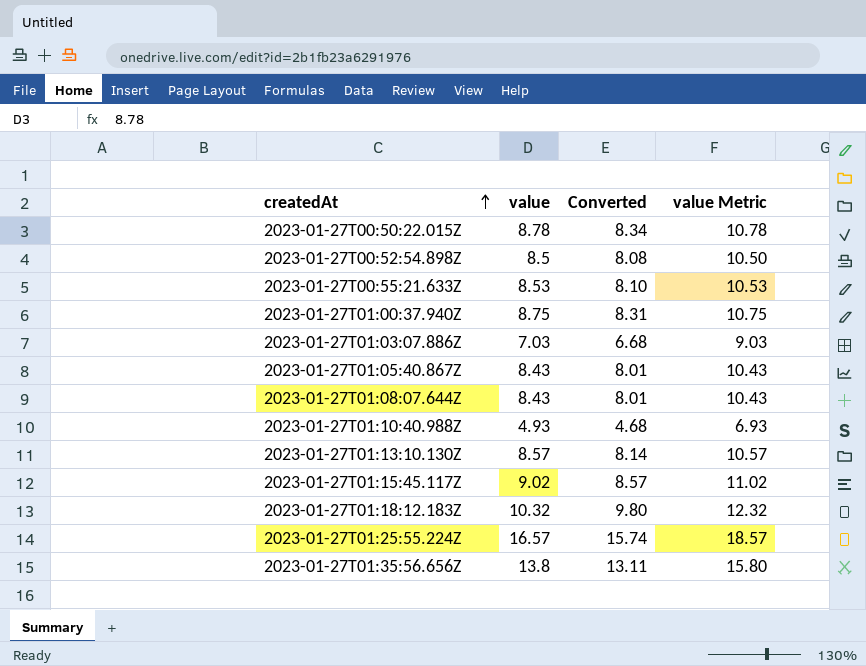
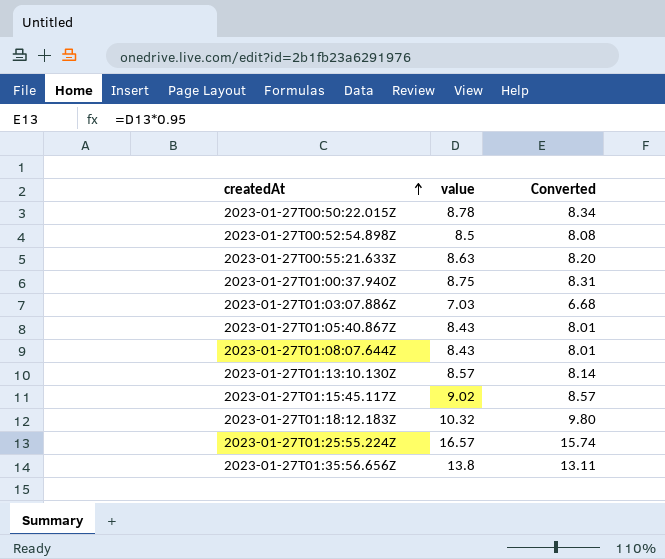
column value Metric | formula: [value] + 2 -> none
row 2023-01-27T01:10:40.988Z: 4.93 | 4.68 | 6.93 -> none
2023-01-27T00:55:21.633Z | value: 8.53 -> 8.63
2023-01-27T00:55:21.633Z | Converted: 8.10 -> 8.20

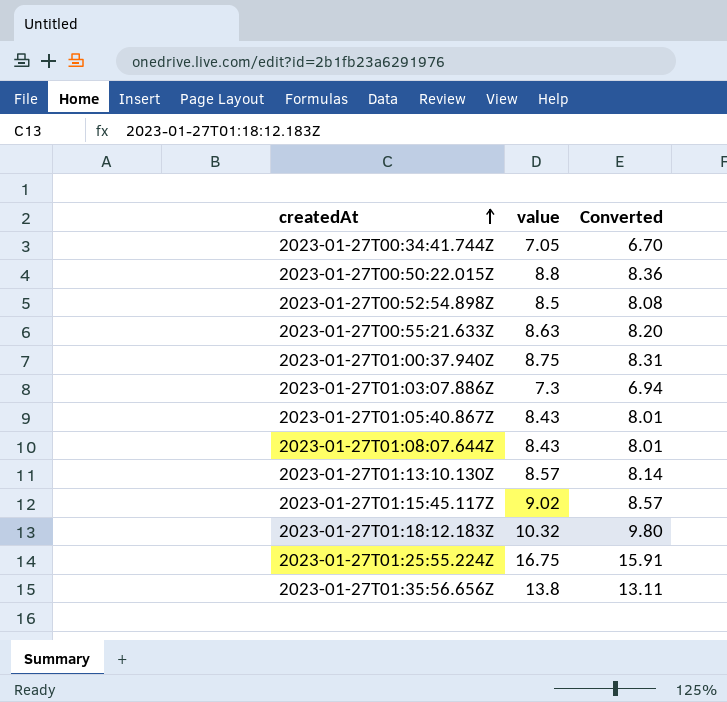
row 2023-01-27T00:34:41.744Z: none -> 7.05 | 6.70
2023-01-27T00:50:22.015Z | value: 8.78 -> 8.8
2023-01-27T00:50:22.015Z | Converted: 8.34 -> 8.36
2023-01-27T01:03:07.886Z | value: 7.03 -> 7.3
2023-01-27T01:03:07.886Z | Converted: 6.68 -> 6.94
2023-01-27T01:25:55.224Z | value: 16.57 -> 16.75
2023-01-27T01:25:55.224Z | Converted: 15.74 -> 15.91

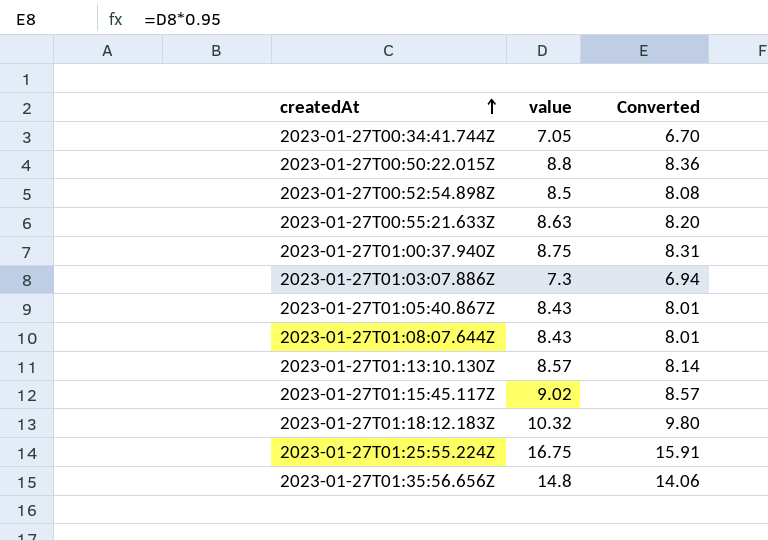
2023-01-27T01:35:56.656Z | value: 13.8 -> 14.8
2023-01-27T01:35:56.656Z | Converted: 13.11 -> 14.06

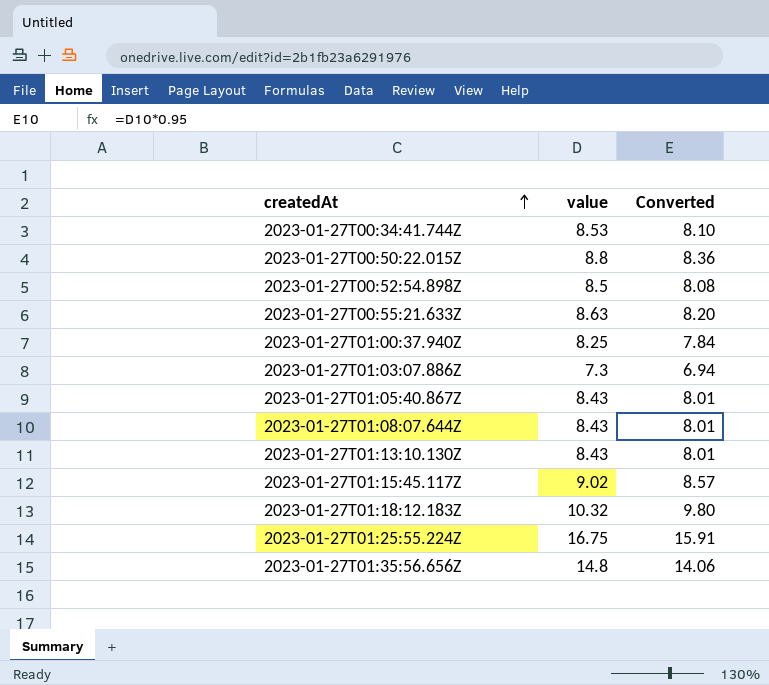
2023-01-27T00:34:41.744Z | value: 7.05 -> 8.53
2023-01-27T00:34:41.744Z | Converted: 6.70 -> 8.10
2023-01-27T01:00:37.940Z | value: 8.75 -> 8.25
2023-01-27T01:00:37.940Z | Converted: 8.31 -> 7.84
2023-01-27T01:13:10.130Z | value: 8.57 -> 8.43
2023-01-27T01:13:10.130Z | Converted: 8.14 -> 8.01

